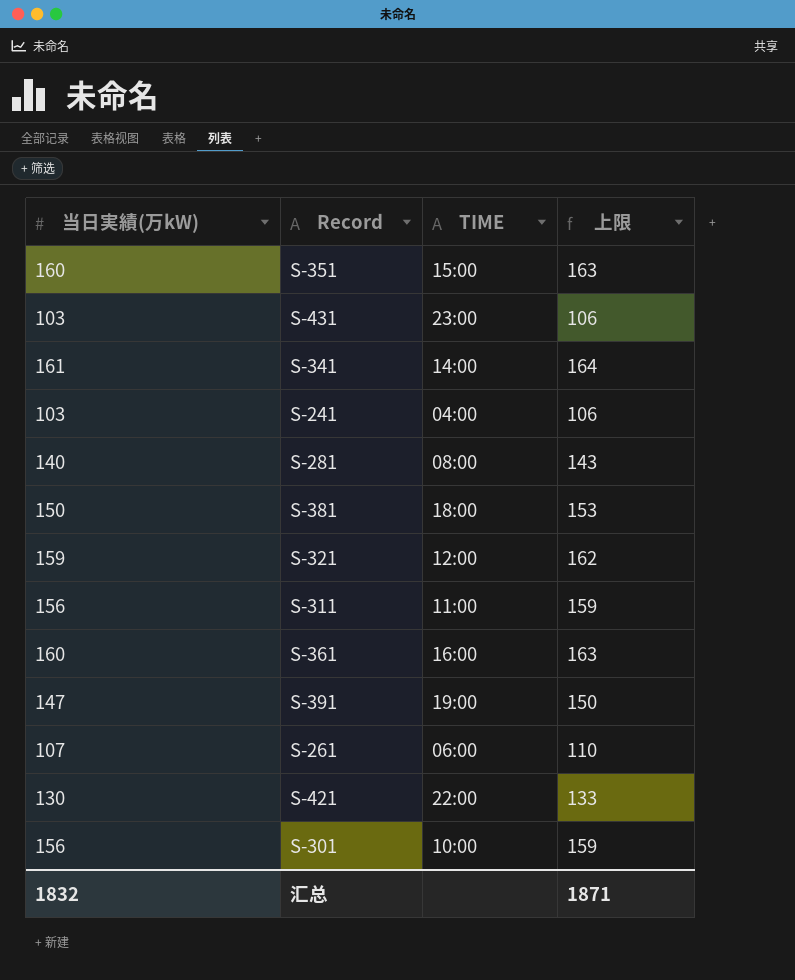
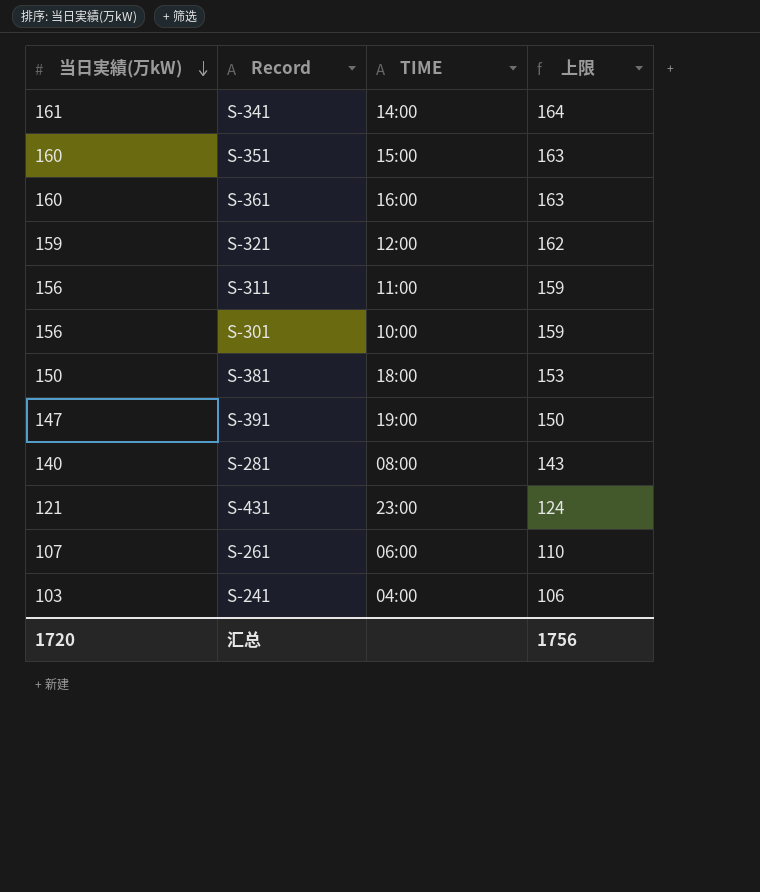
row order: none -> 当日実績(万kW) descending
row S-421: 130 | 22:00 | 133 -> none
S-431 | 当日実績(万kW): 103 -> 121
S-431 | 上限: 106 -> 124
汇总 | 当日実績(万kW): 1832 -> 1720
汇总 | 上限: 1871 -> 1756

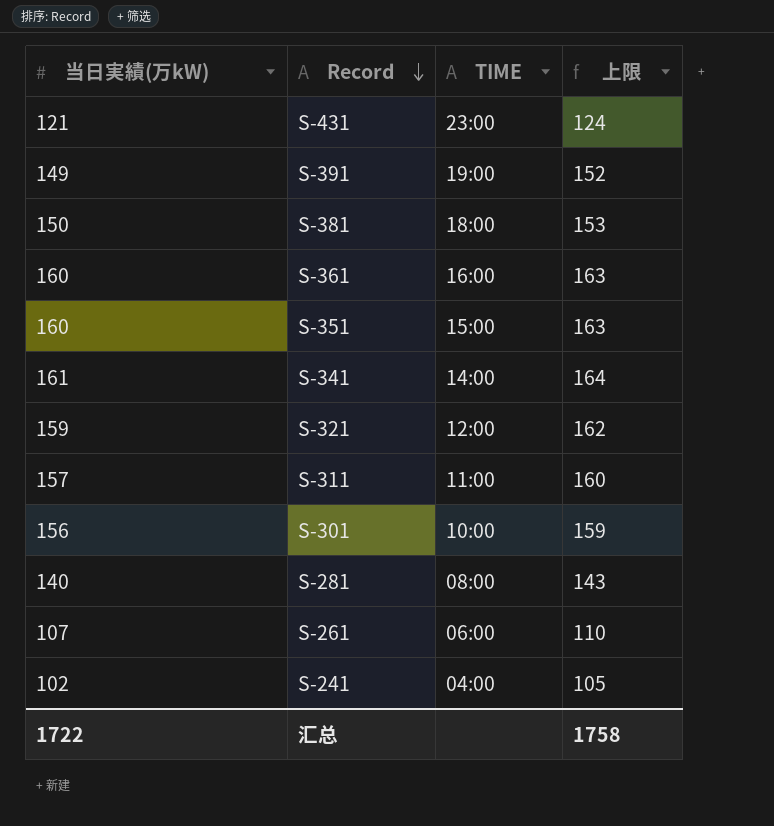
row order: 当日実績(万kW) descending -> Record descending
S-391 | 当日実績(万kW): 147 -> 149
S-391 | 上限: 150 -> 152
S-311 | 当日実績(万kW): 156 -> 157
S-311 | 上限: 159 -> 160
S-241 | 当日実績(万kW): 103 -> 102
S-241 | 上限: 106 -> 105
汇总 | 当日実績(万kW): 1720 -> 1722
汇总 | 上限: 1756 -> 1758

